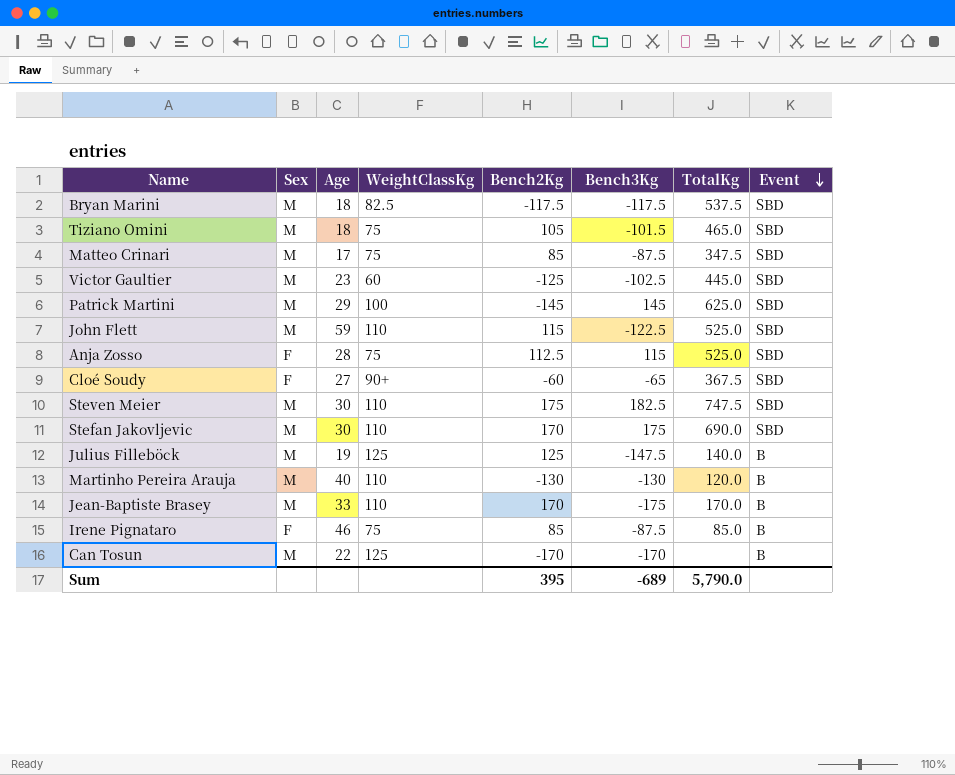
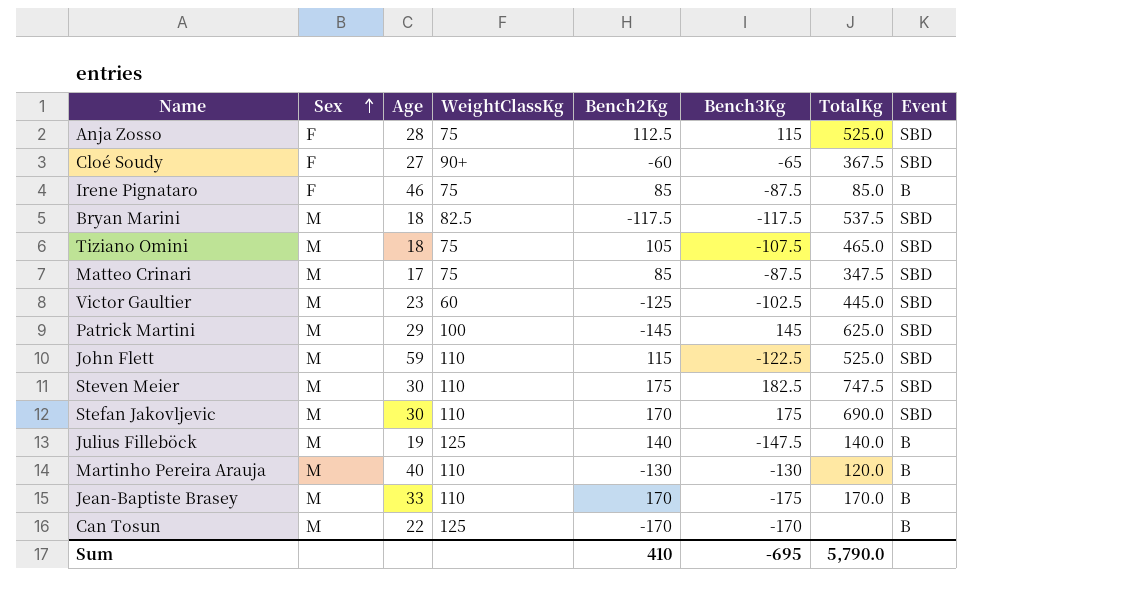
row order: Event descending -> Sex ascending
Tiziano Omini | Bench3Kg: -101.5 -> -107.5
Julius Filleböck | Bench2Kg: 125 -> 140
Sum | Bench2Kg: 395 -> 410
Sum | Bench3Kg: -689 -> -695

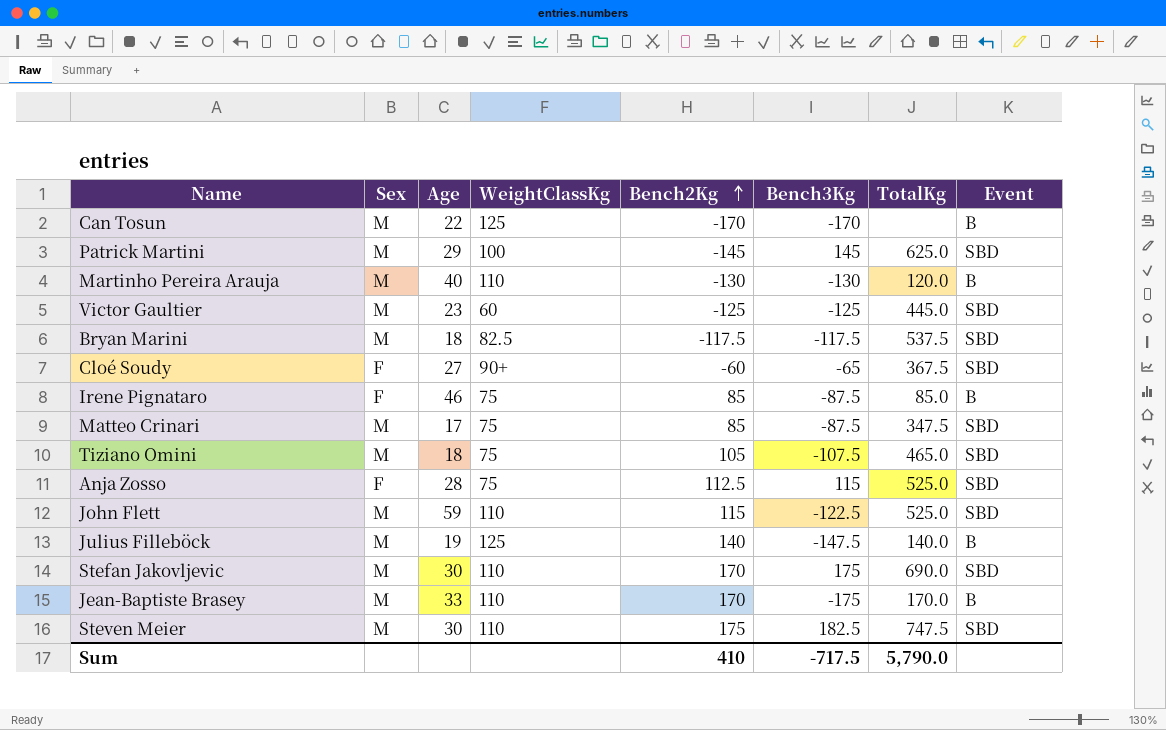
row order: Sex ascending -> Bench2Kg ascending
Victor Gaultier | Bench3Kg: -102.5 -> -125
Sum | Bench3Kg: -695 -> -717.5

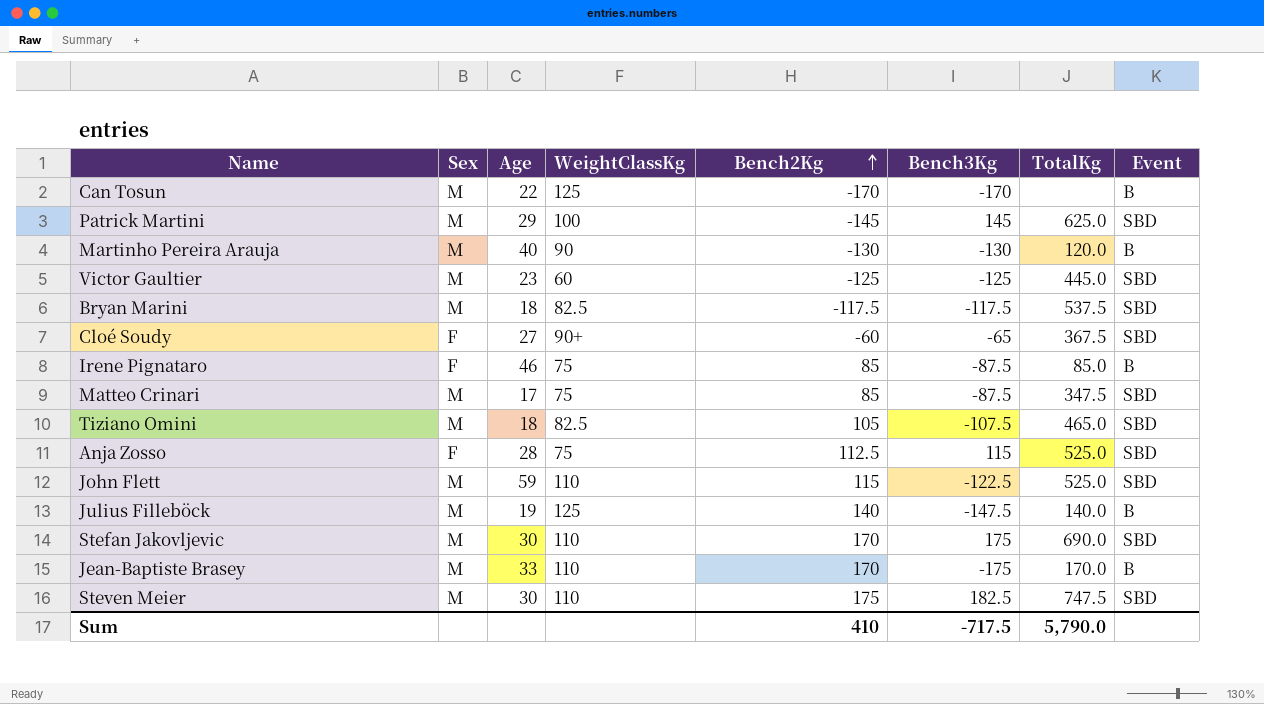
Martinho Pereira Arauja | WeightClassKg: 110 -> 90
Tiziano Omini | WeightClassKg: 75 -> 82.5

